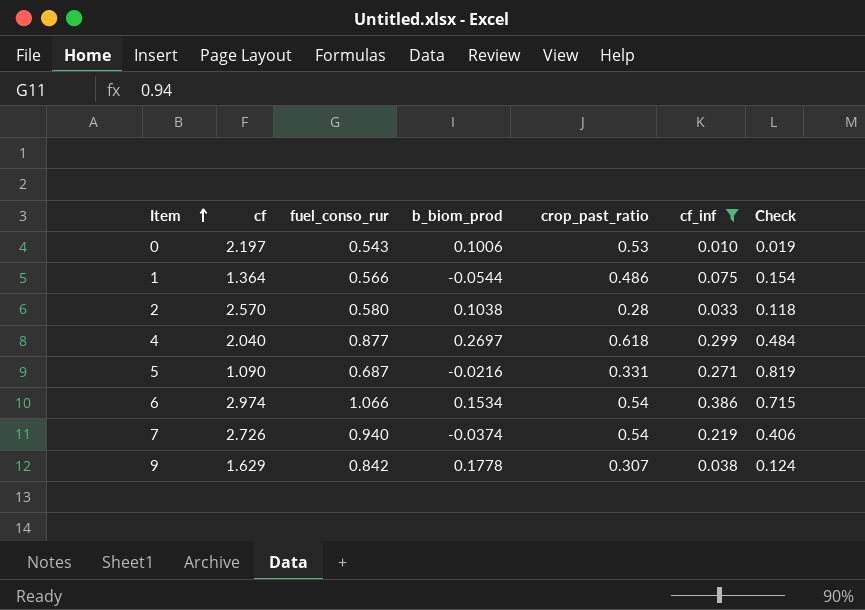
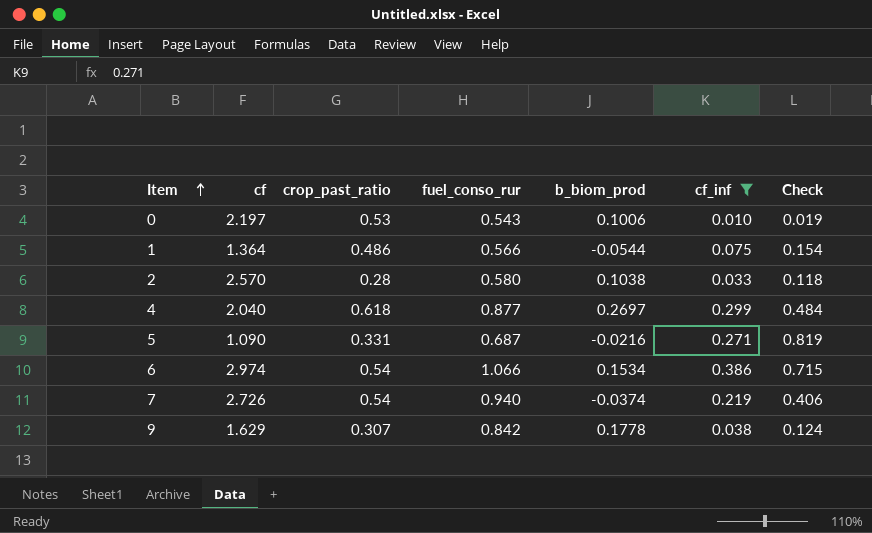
column crop_past_ratio | position: 5 -> 3

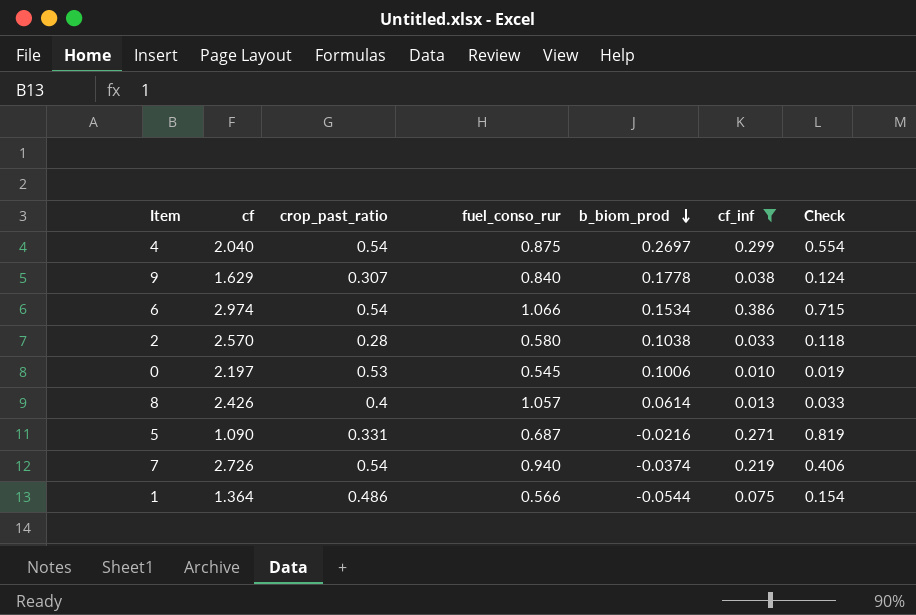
row order: Item ascending -> b_biom_prod descending
4 | crop_past_ratio: 0.618 -> 0.54
4 | fuel_conso_rur: 0.877 -> 0.875
4 | Check: 0.484 -> 0.554
9 | fuel_conso_rur: 0.842 -> 0.840
0 | fuel_conso_rur: 0.543 -> 0.545
row 8: none -> 2.426 | 0.4 | 1.057 | 0.0614 | 0.013 | 0.033

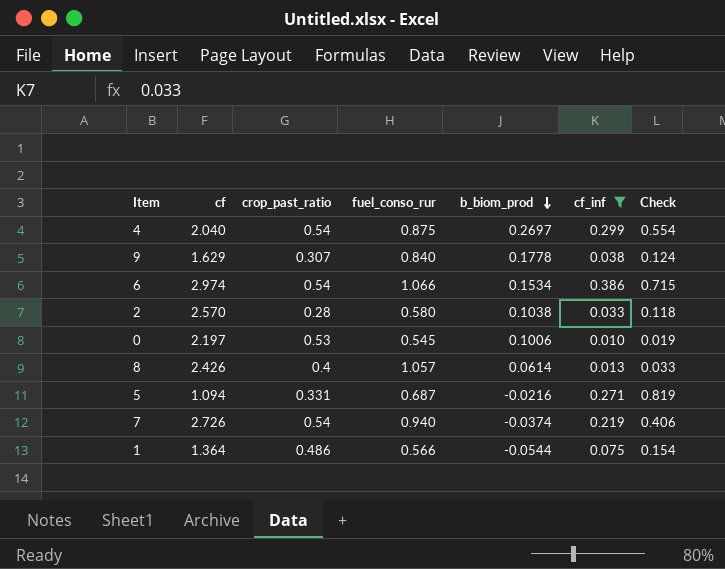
5 | cf: 1.090 -> 1.094

